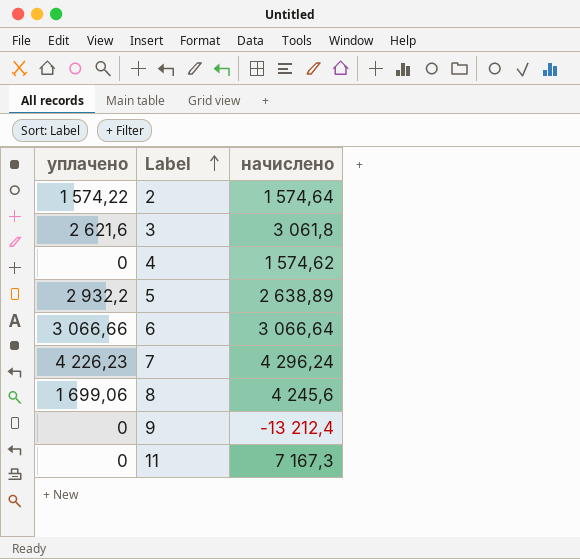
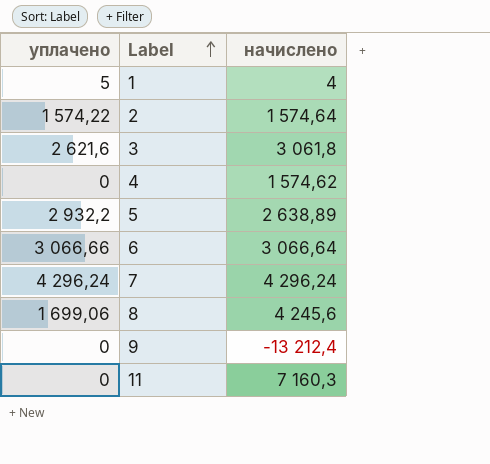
row 1: none -> 5 | 4
7 | уплачено: 4 226,23 -> 4 296,24
11 | начислено: 7 167,3 -> 7 160,3

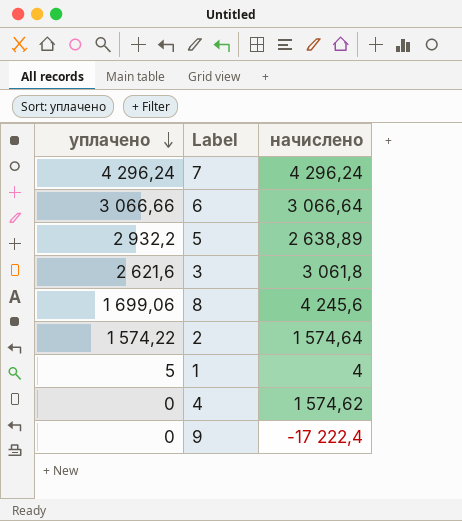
row order: Label ascending -> уплачено descending
row 11: 0 | 7 160,3 -> none
9 | начислено: -13 212,4 -> -17 222,4

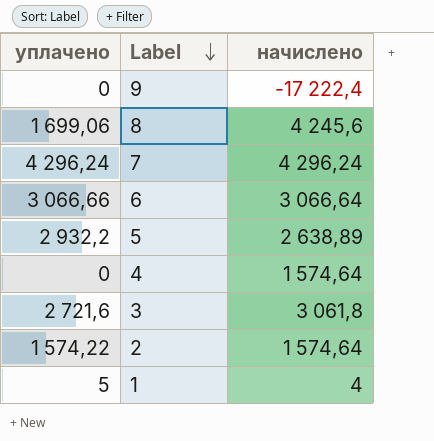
row order: уплачено descending -> Label descending
4 | начислено: 1 574,62 -> 1 574,64
3 | уплачено: 2 621,6 -> 2 721,6

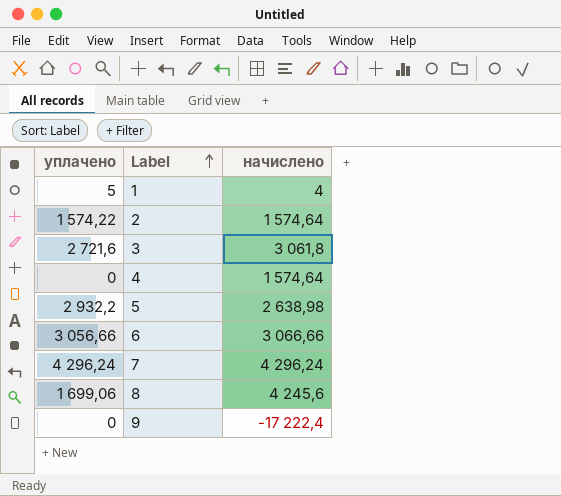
row order: Label descending -> Label ascending
5 | начислено: 2 638,89 -> 2 638,98
6 | уплачено: 3 066,66 -> 3 056,66
6 | начислено: 3 066,64 -> 3 066,66

